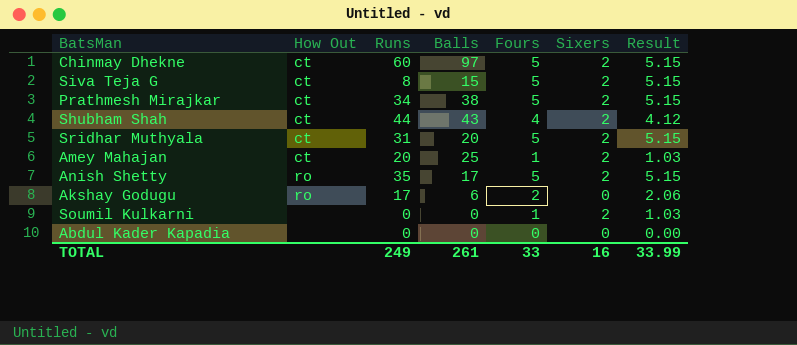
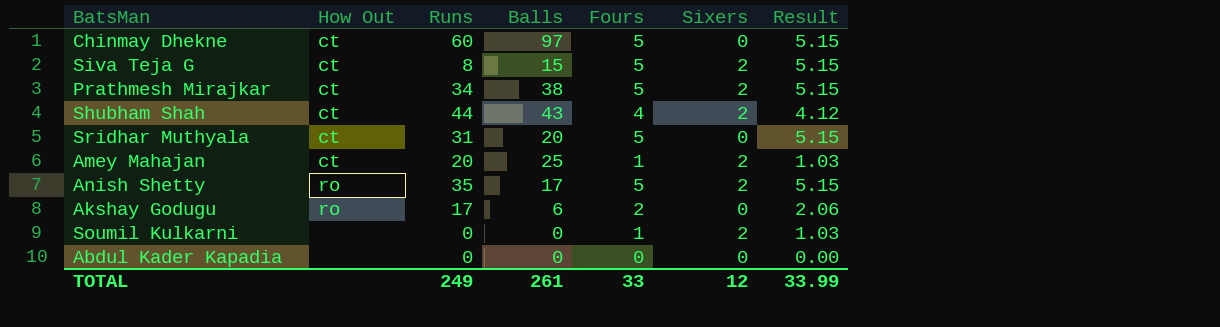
Chinmay Dhekne | Sixers: 2 -> 0
Sridhar Muthyala | Sixers: 2 -> 0
TOTAL | Sixers: 16 -> 12

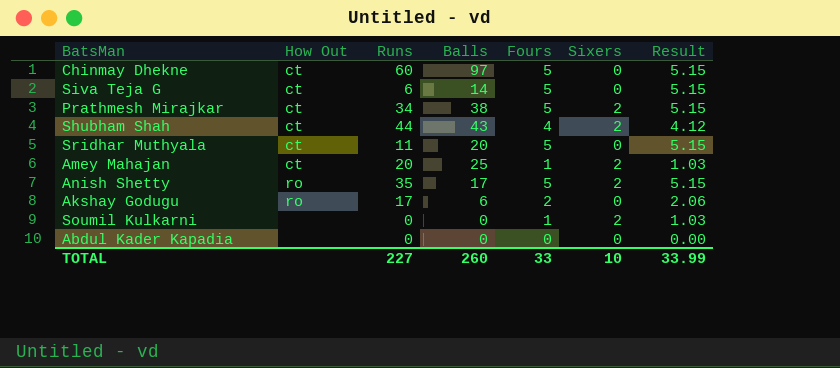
Siva Teja G | Runs: 8 -> 6
Siva Teja G | Balls: 15 -> 14
Siva Teja G | Sixers: 2 -> 0
Sridhar Muthyala | Runs: 31 -> 11
TOTAL | Runs: 249 -> 227
TOTAL | Balls: 261 -> 260
TOTAL | Sixers: 12 -> 10

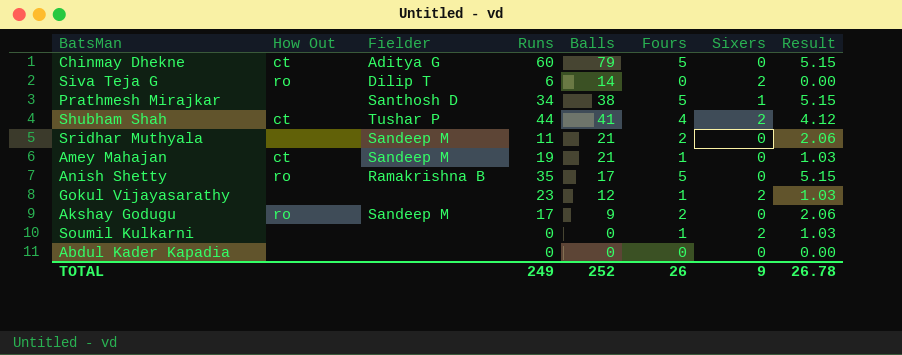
column Fielder | position: none -> 3
Chinmay Dhekne | Balls: 97 -> 79
Siva Teja G | How Out: ct -> ro
Siva Teja G | Fours: 5 -> 0
Siva Teja G | Sixers: 0 -> 2
Siva Teja G | Result: 5.15 -> 0.00
Prathmesh Mirajkar | How Out: ct -> none
Prathmesh Mirajkar | Sixers: 2 -> 1
Shubham Shah | Balls: 43 -> 41
Sridhar Muthyala | How Out: ct -> none
Sridhar Muthyala | Balls: 20 -> 21
Sridhar Muthyala | Fours: 5 -> 2
Sridhar Muthyala | Result: 5.15 -> 2.06
Amey Mahajan | Runs: 20 -> 19
Amey Mahajan | Balls: 25 -> 21
Amey Mahajan | Sixers: 2 -> 0
Anish Shetty | Sixers: 2 -> 0
row Gokul Vijayasarathy: none -> none | none | 23 | 12 | 1 | 2 | 1.03
Akshay Godugu | Balls: 6 -> 9
TOTAL | Runs: 227 -> 249
TOTAL | Balls: 260 -> 252
TOTAL | Fours: 33 -> 26
TOTAL | Sixers: 10 -> 9
TOTAL | Result: 33.99 -> 26.78

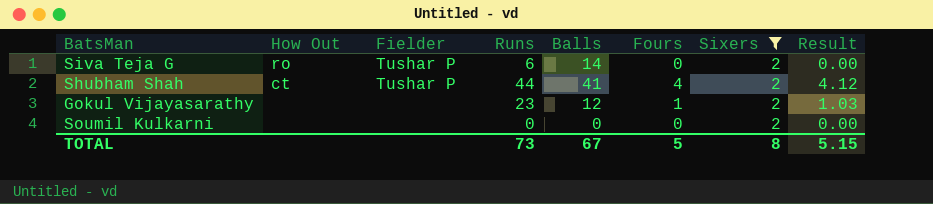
filter: none -> Sixers = 2
Siva Teja G | Fielder: Dilip T -> Tushar P
Soumil Kulkarni | Fours: 1 -> 0
Soumil Kulkarni | Result: 1.03 -> 0.00
TOTAL | Runs: 249 -> 73
TOTAL | Balls: 252 -> 67
TOTAL | Fours: 26 -> 5
TOTAL | Sixers: 9 -> 8
TOTAL | Result: 26.78 -> 5.15

